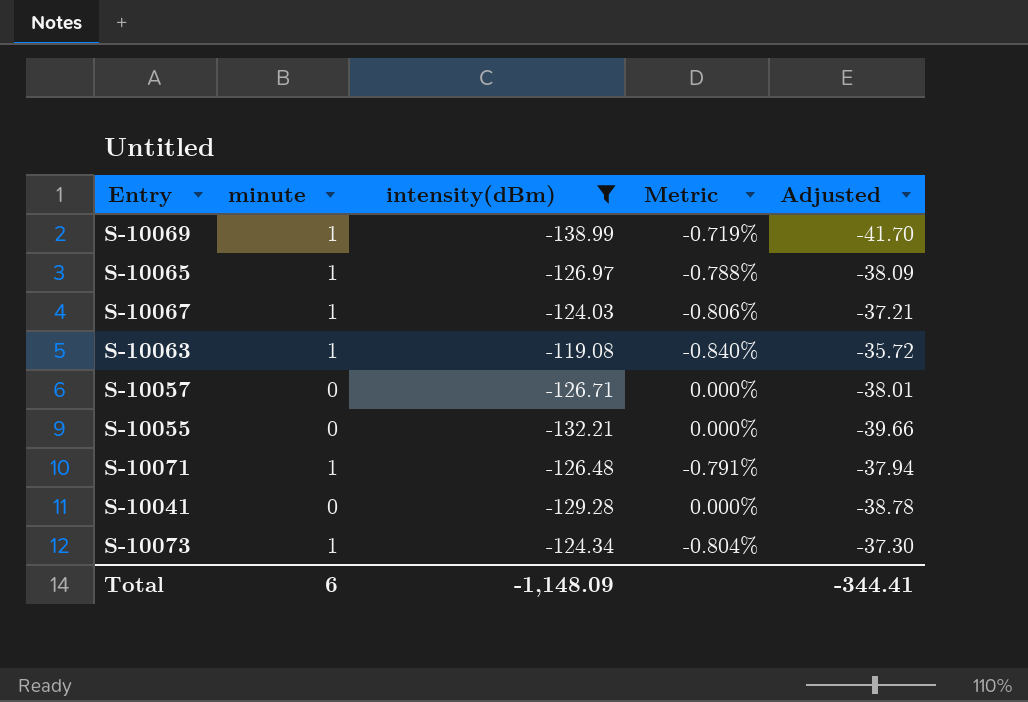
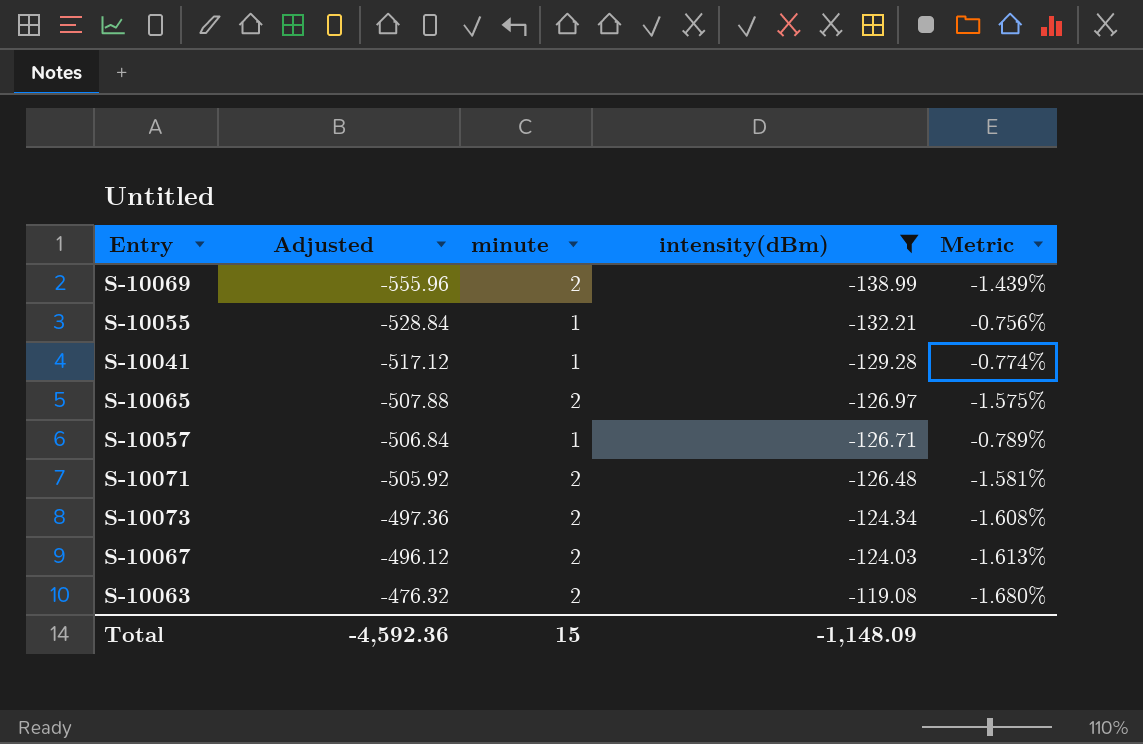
row order: none -> Adjusted ascending
column Adjusted | formula: [intensity(dBm)] * 0.3 -> [intensity(dBm)] * 4
column Adjusted | position: 5 -> 2
S-10069 | minute: 1 -> 2
S-10069 | Metric: -0.719% -> -1.439%
S-10055 | minute: 0 -> 1
S-10055 | Metric: 0.000% -> -0.756%
S-10041 | minute: 0 -> 1
S-10041 | Metric: 0.000% -> -0.774%
S-10065 | minute: 1 -> 2
S-10065 | Metric: -0.788% -> -1.575%
S-10057 | minute: 0 -> 1
S-10057 | Metric: 0.000% -> -0.789%
S-10071 | minute: 1 -> 2
S-10071 | Metric: -0.791% -> -1.581%
S-10073 | minute: 1 -> 2
S-10073 | Metric: -0.804% -> -1.608%
S-10067 | minute: 1 -> 2
S-10067 | Metric: -0.806% -> -1.613%
S-10063 | minute: 1 -> 2
S-10063 | Metric: -0.840% -> -1.680%
Total | Adjusted: -344.41 -> -4,592.36
Total | minute: 6 -> 15

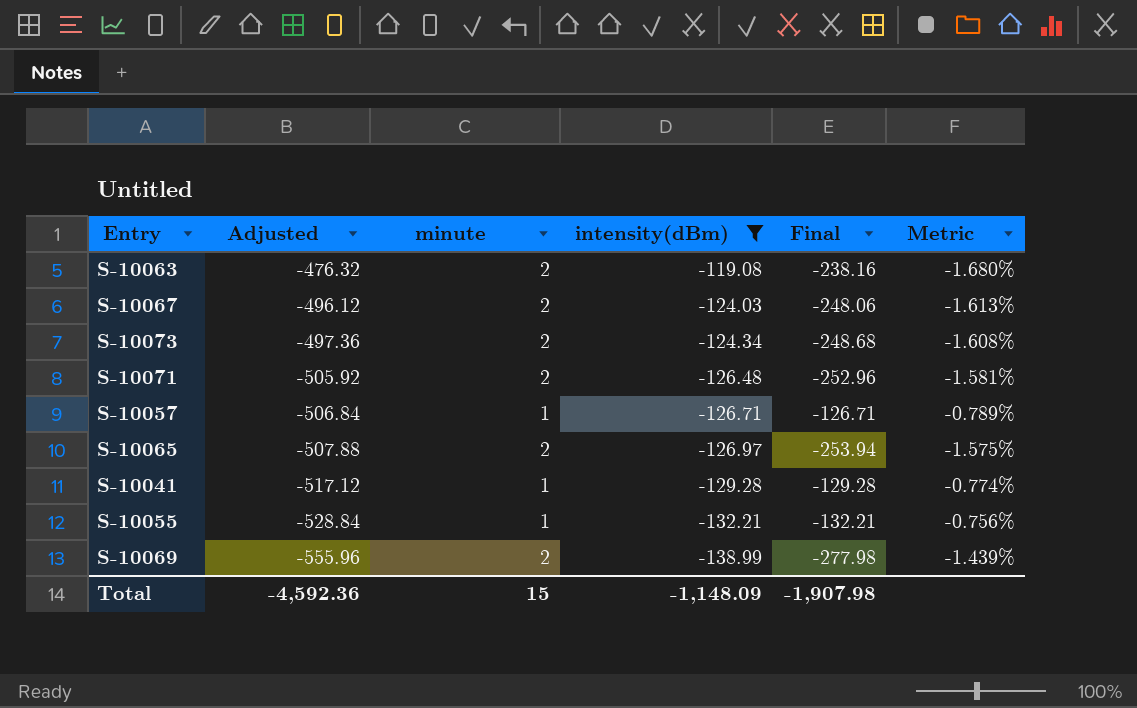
row order: Adjusted ascending -> Adjusted descending
column Final | formula: none -> [minute] * [intensity(dBm)]

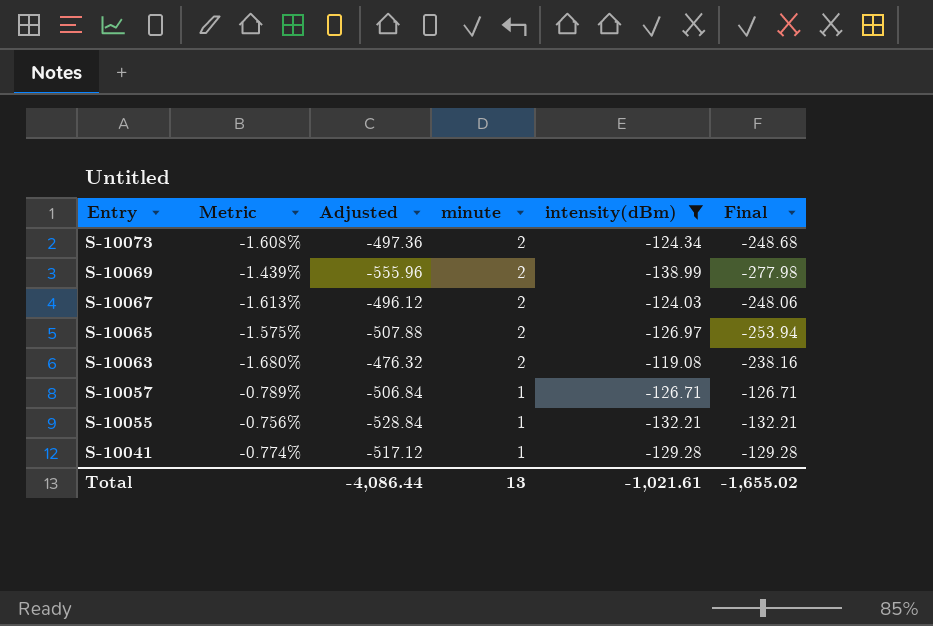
row order: Adjusted descending -> Entry descending
column Metric | position: 6 -> 2
row S-10071: -505.92 | 2 | -126.48 | -252.96 | -1.581% -> none
Total | Adjusted: -4,592.36 -> -4,086.44
Total | minute: 15 -> 13
Total | intensity(dBm): -1,148.09 -> -1,021.61
Total | Final: -1,907.98 -> -1,655.02

